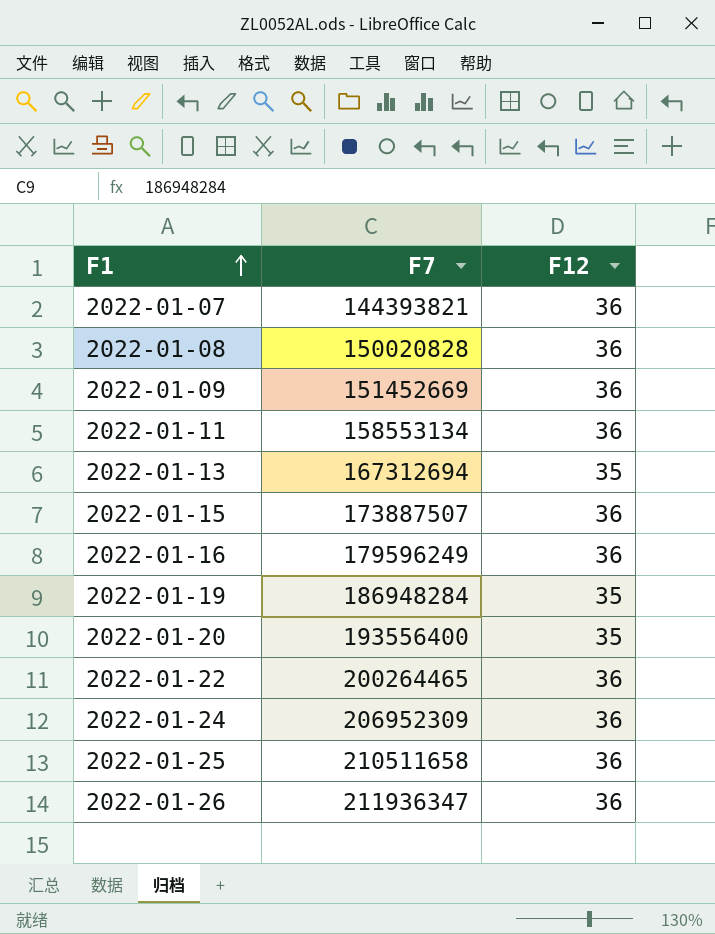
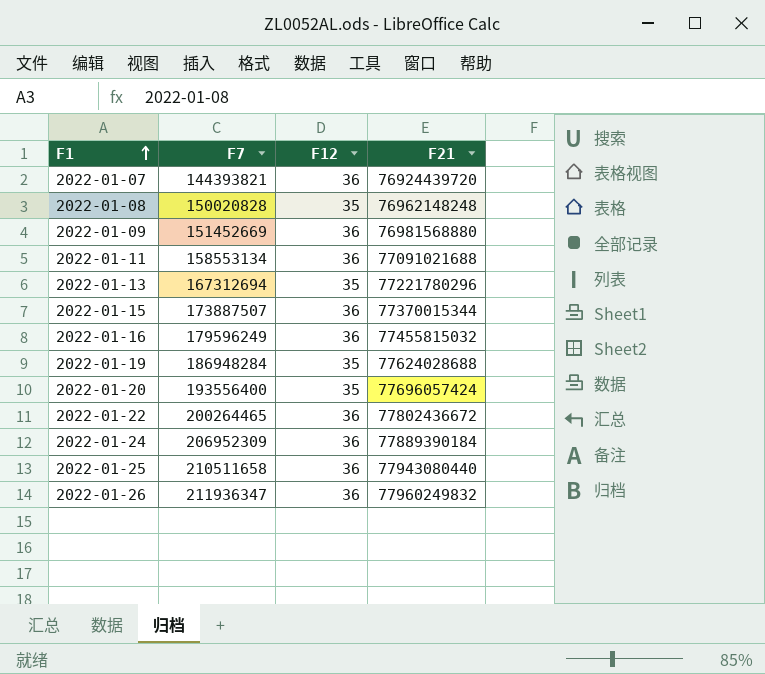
column F21 | position: none -> 4
2022-01-08 | F12: 36 -> 35

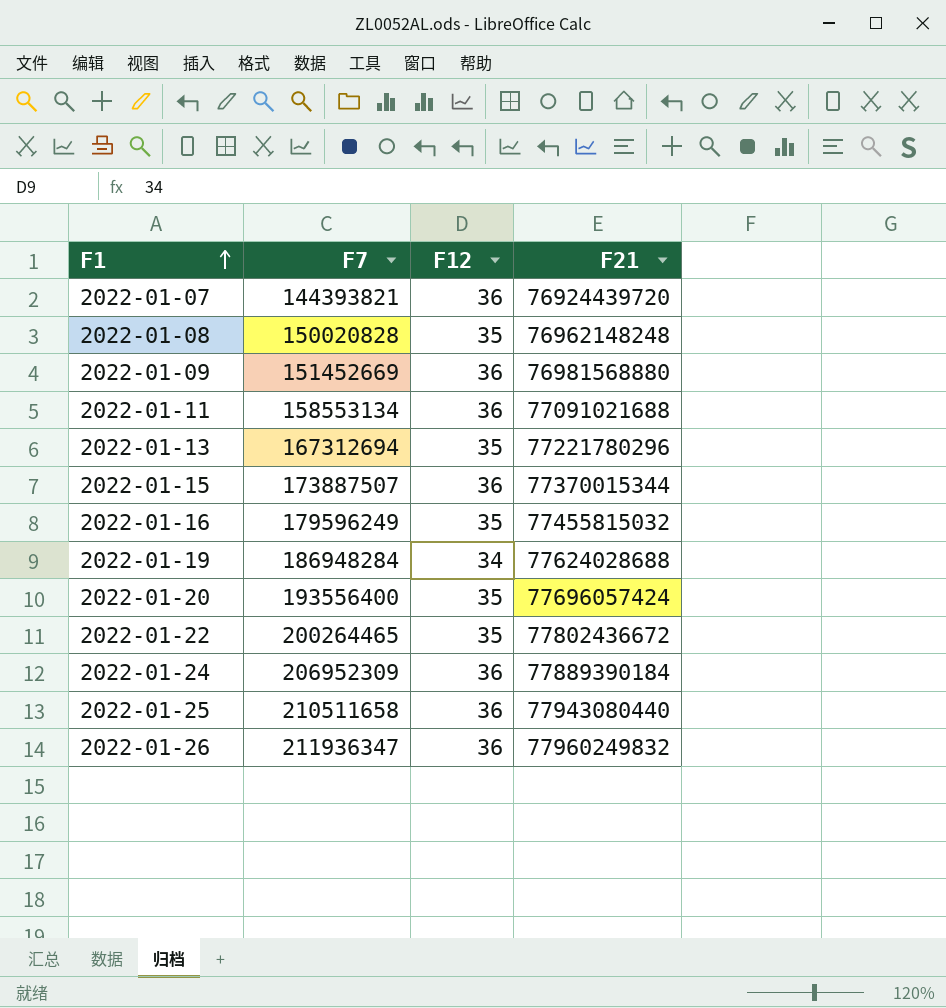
2022-01-16 | F12: 36 -> 35
2022-01-19 | F12: 35 -> 34
2022-01-22 | F12: 36 -> 35

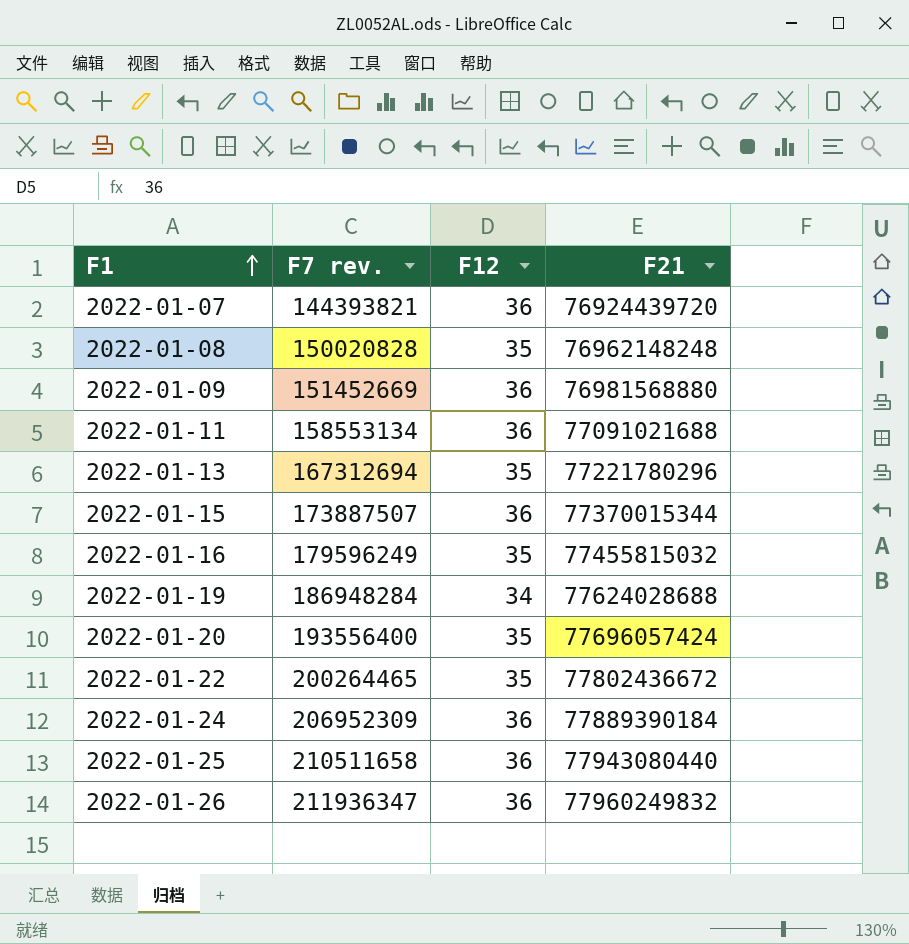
column name: F7 -> F7 rev.

